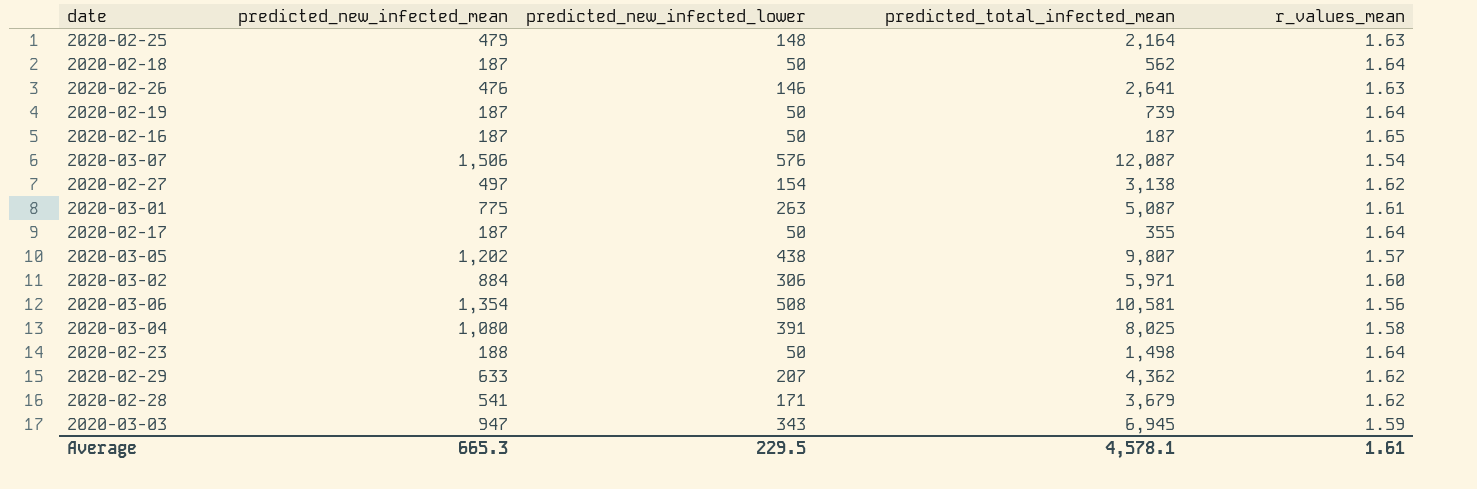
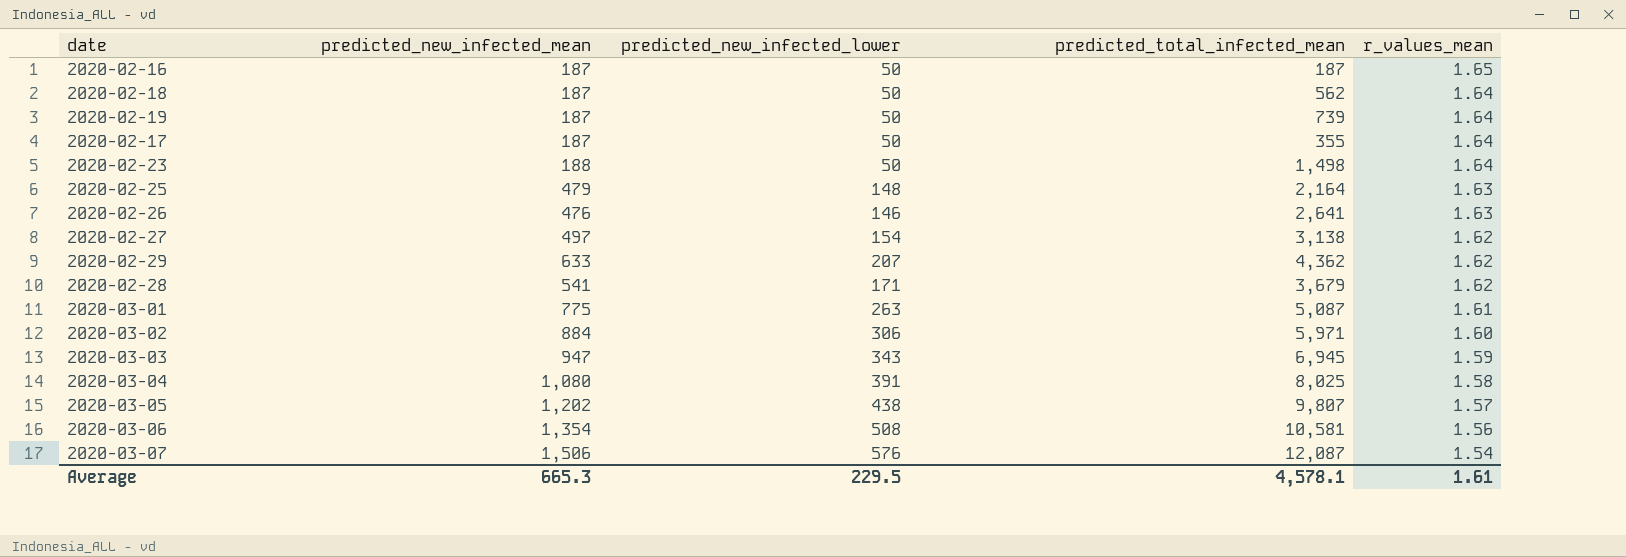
row order: none -> r_values_mean descending

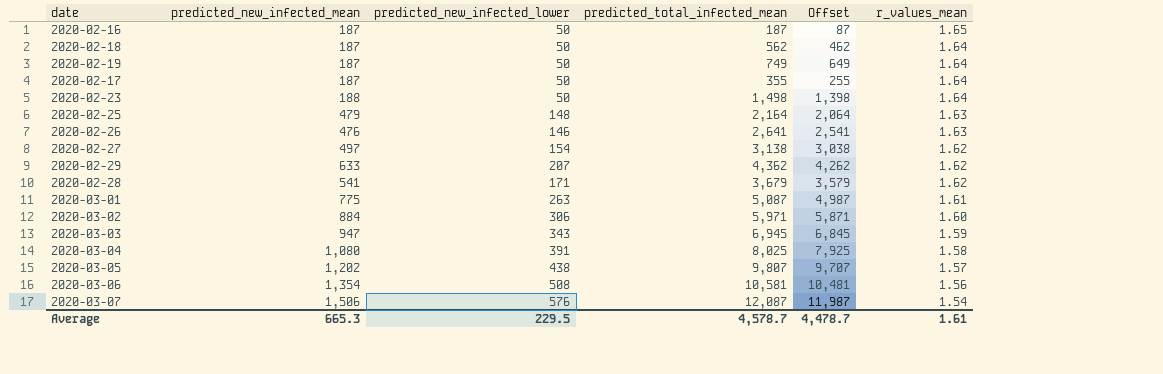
column Offset | formula: none -> [predicted_total_infected_mean] - 100
2020-02-19 | predicted_total_infected_mean: 739 -> 749
Average | predicted_total_infected_mean: 4,578.1 -> 4,578.7

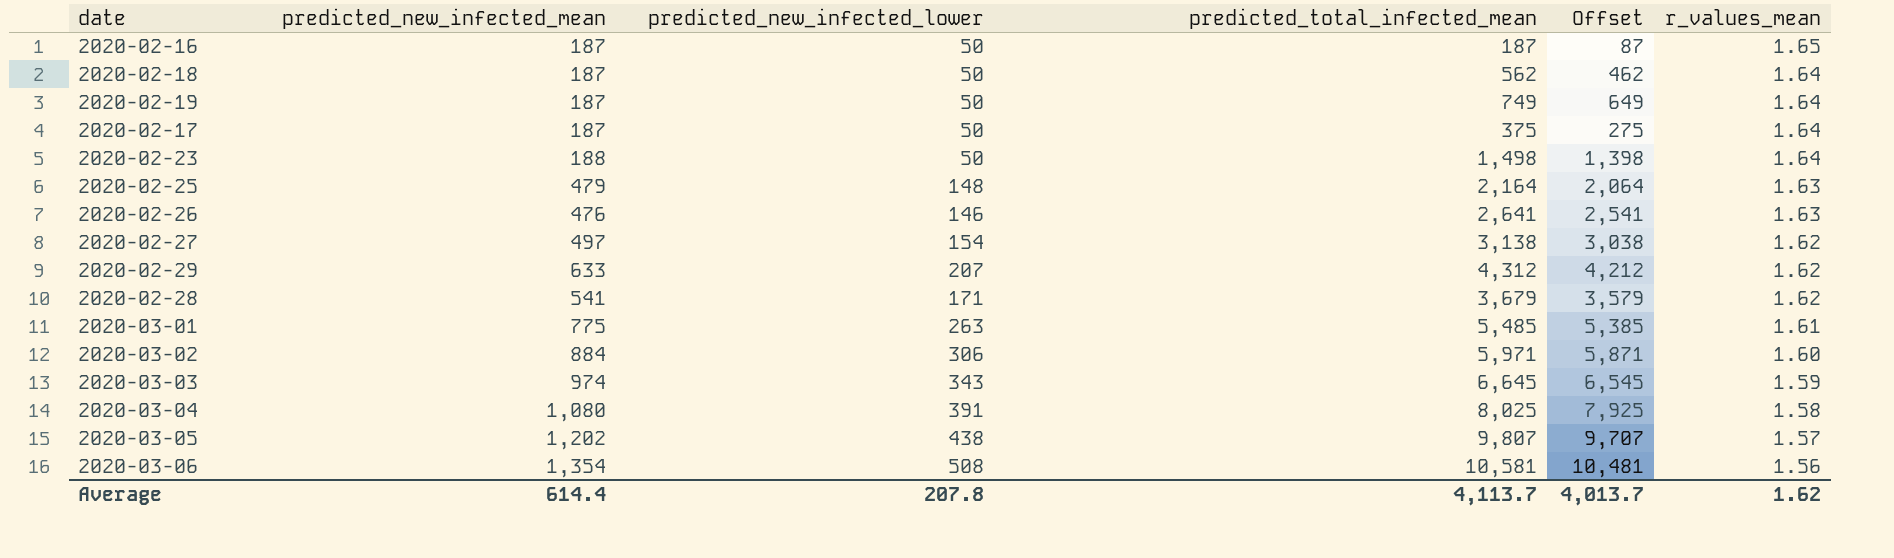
row 2020-03-07: 1,506 | 576 | 12,087 | 11,987 | 1.54 -> none
2020-02-17 | predicted_total_infected_mean: 355 -> 375
2020-02-17 | Offset: 255 -> 275
2020-02-29 | predicted_total_infected_mean: 4,362 -> 4,312
2020-02-29 | Offset: 4,262 -> 4,212
2020-03-01 | predicted_total_infected_mean: 5,087 -> 5,485
2020-03-01 | Offset: 4,987 -> 5,385
2020-03-03 | predicted_new_infected_mean: 947 -> 974
2020-03-03 | predicted_total_infected_mean: 6,945 -> 6,645
2020-03-03 | Offset: 6,845 -> 6,545
Average | predicted_new_infected_mean: 665.3 -> 614.4
Average | predicted_new_infected_lower: 229.5 -> 207.8
Average | predicted_total_infected_mean: 4,578.7 -> 4,113.7
Average | Offset: 4,478.7 -> 4,013.7
Average | r_values_mean: 1.61 -> 1.62

